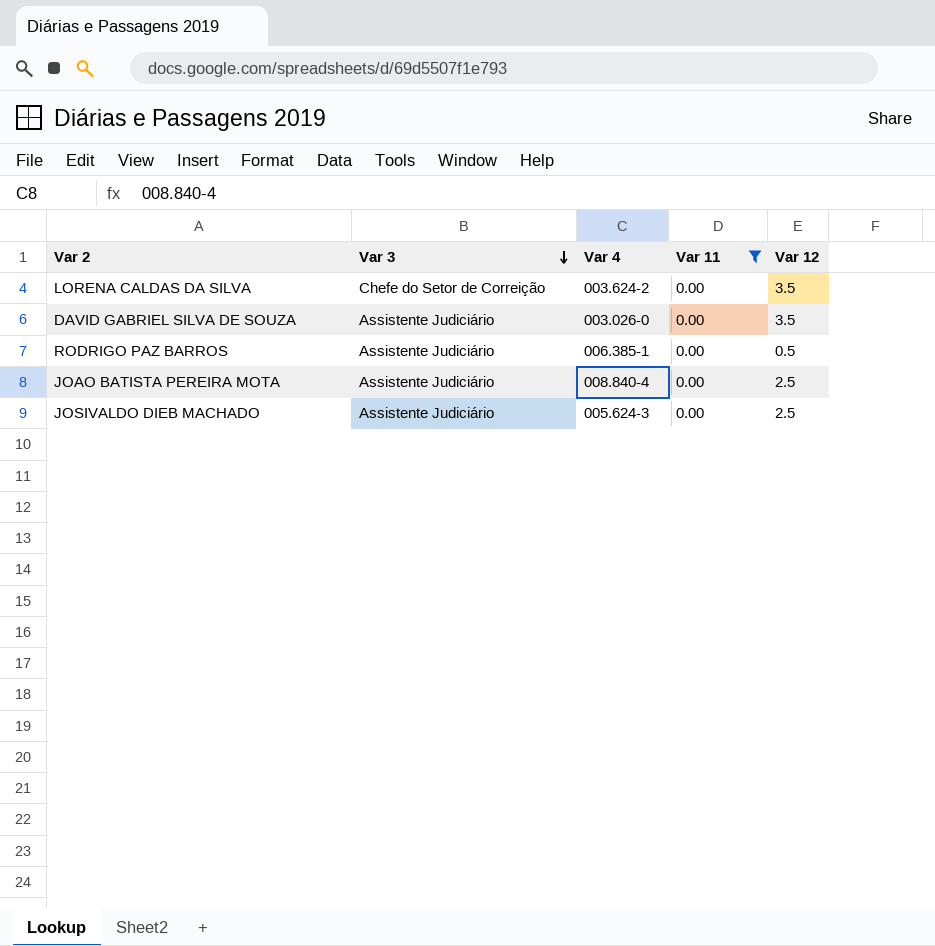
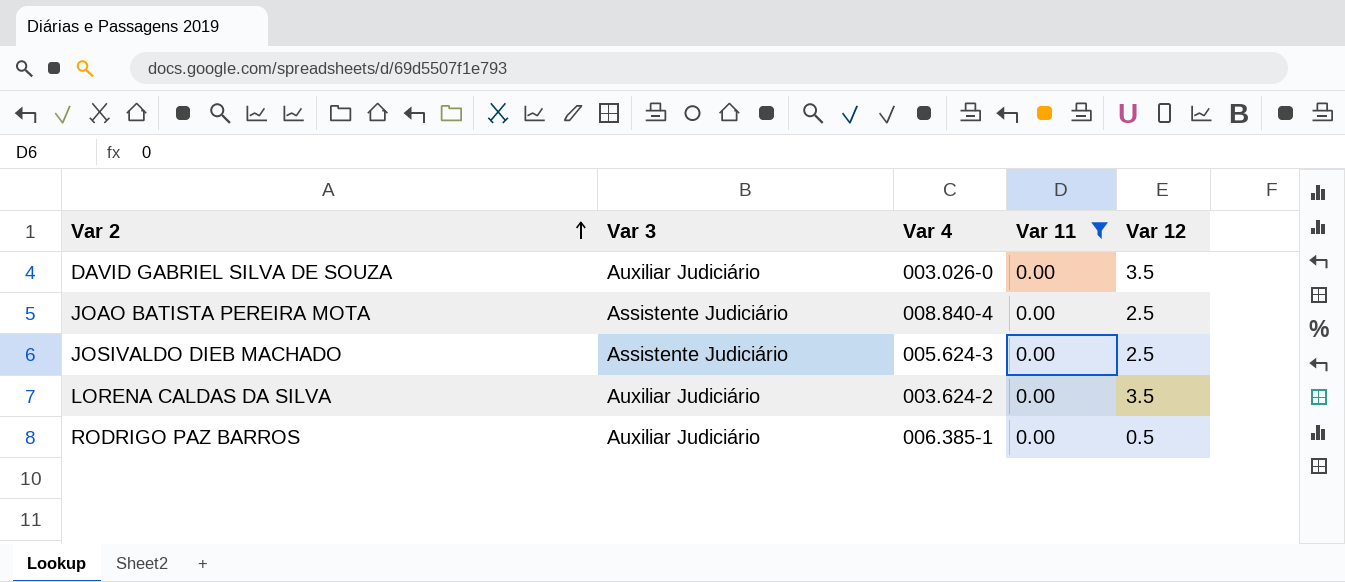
row order: Var 3 descending -> Var 2 ascending
DAVID GABRIEL SILVA DE SOUZA | Var 3: Assistente Judiciário -> Auxiliar Judiciário
LORENA CALDAS DA SILVA | Var 3: Chefe do Setor de Correição -> Auxiliar Judiciário
RODRIGO PAZ BARROS | Var 3: Assistente Judiciário -> Auxiliar Judiciário

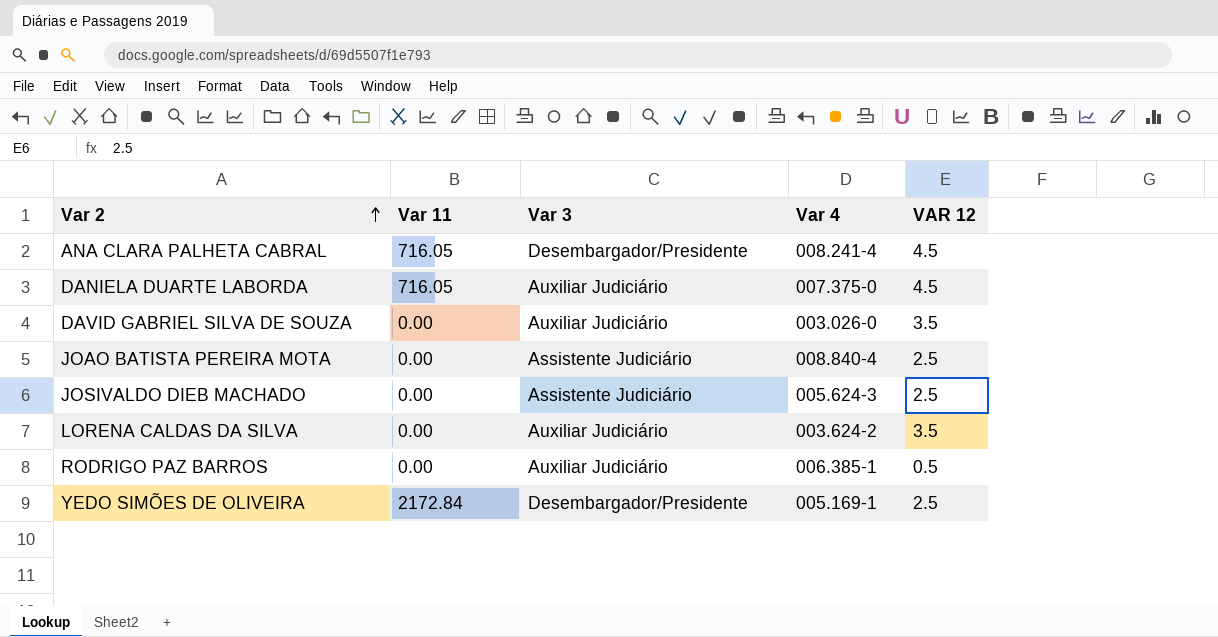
filter: Var 11 = 0.00 -> none
column Var 11 | position: 4 -> 2
column name: Var 12 -> VAR 12

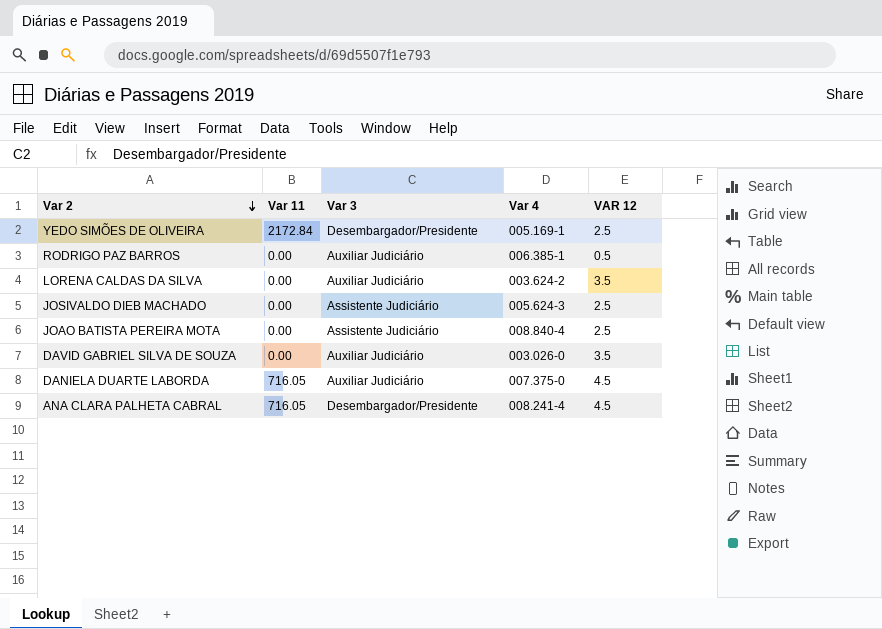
row order: Var 2 ascending -> Var 2 descending

